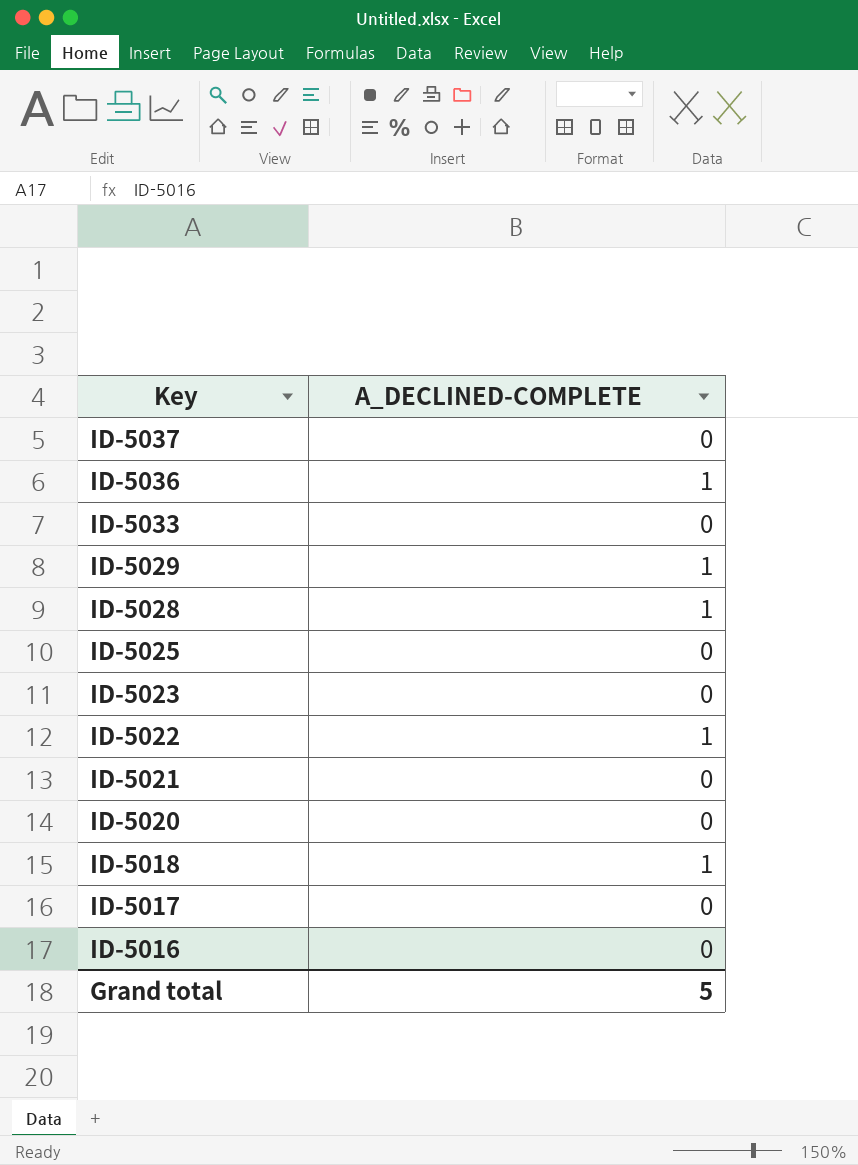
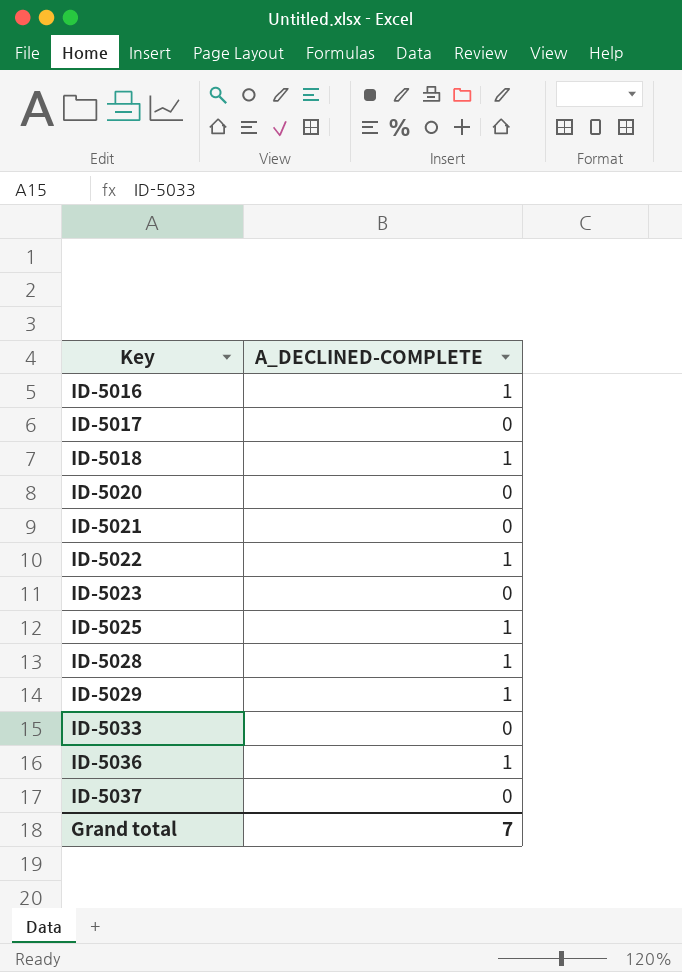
row order: Key descending -> Key ascending
ID-5016 | A_DECLINED-COMPLETE: 0 -> 1
ID-5025 | A_DECLINED-COMPLETE: 0 -> 1
Grand total | A_DECLINED-COMPLETE: 5 -> 7

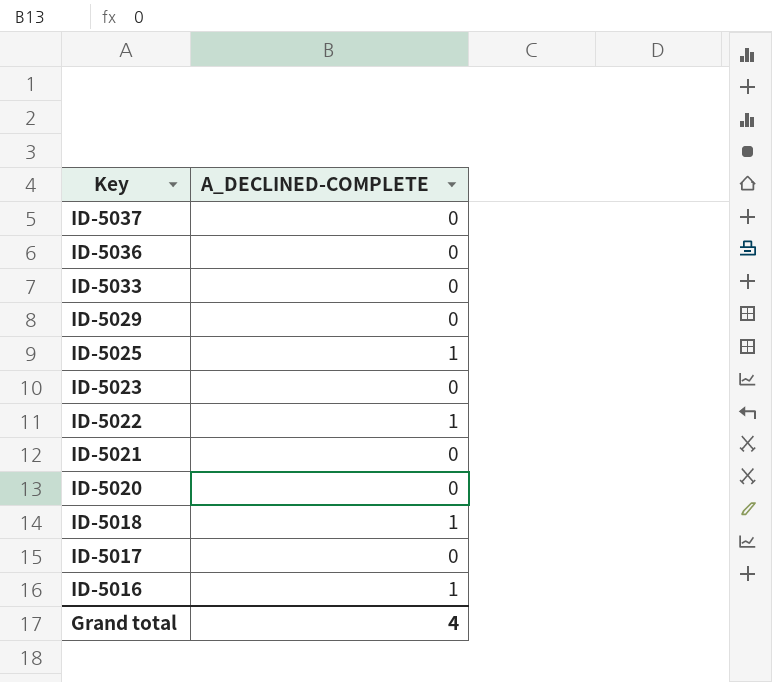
row order: Key ascending -> Key descending
row ID-5028: 1 -> none
ID-5036 | A_DECLINED-COMPLETE: 1 -> 0
ID-5029 | A_DECLINED-COMPLETE: 1 -> 0
Grand total | A_DECLINED-COMPLETE: 7 -> 4

